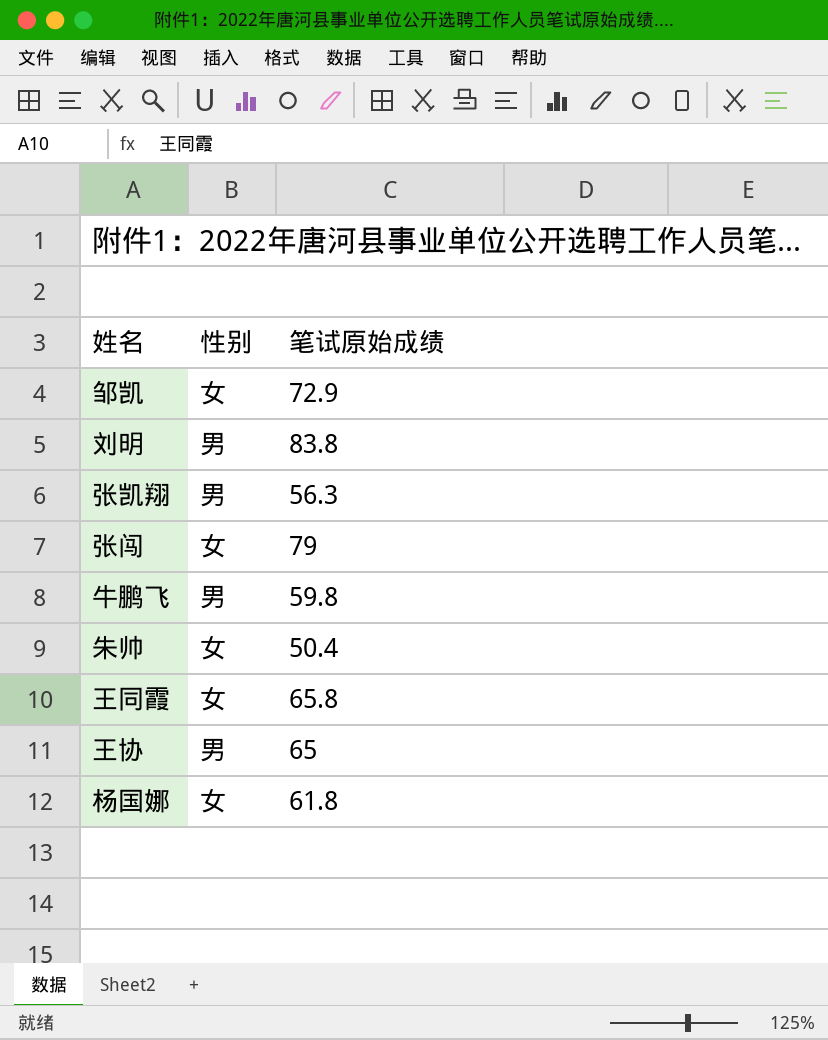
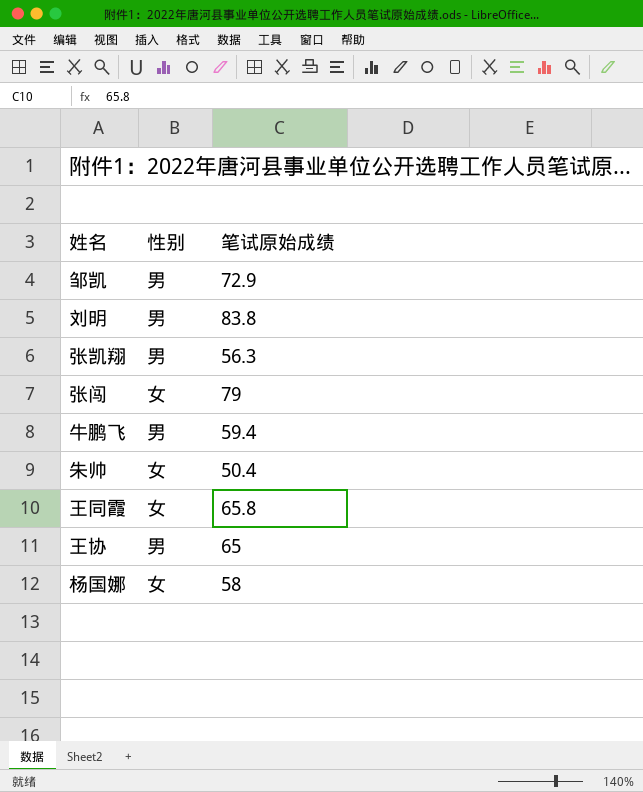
邹凯 | 性别: 女 -> 男
牛鹏飞 | 笔试原始成绩: 59.8 -> 59.4
杨国娜 | 笔试原始成绩: 61.8 -> 58

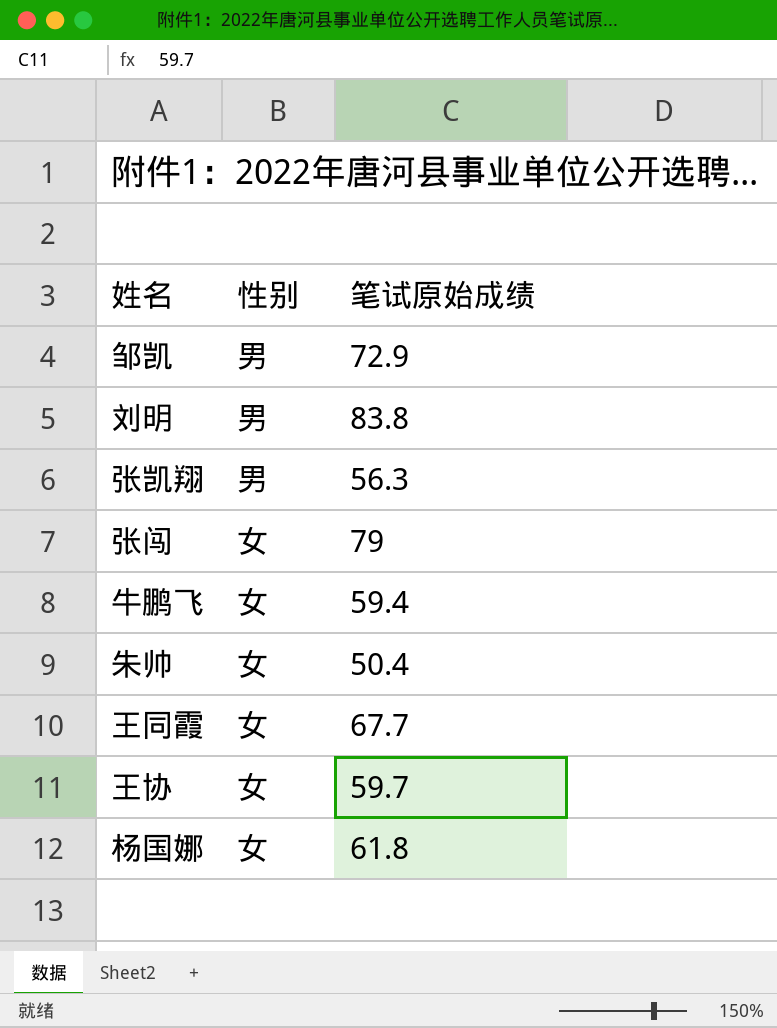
牛鹏飞 | 性别: 男 -> 女
王同霞 | 笔试原始成绩: 65.8 -> 67.7
王协 | 性别: 男 -> 女
王协 | 笔试原始成绩: 65 -> 59.7
杨国娜 | 笔试原始成绩: 58 -> 61.8

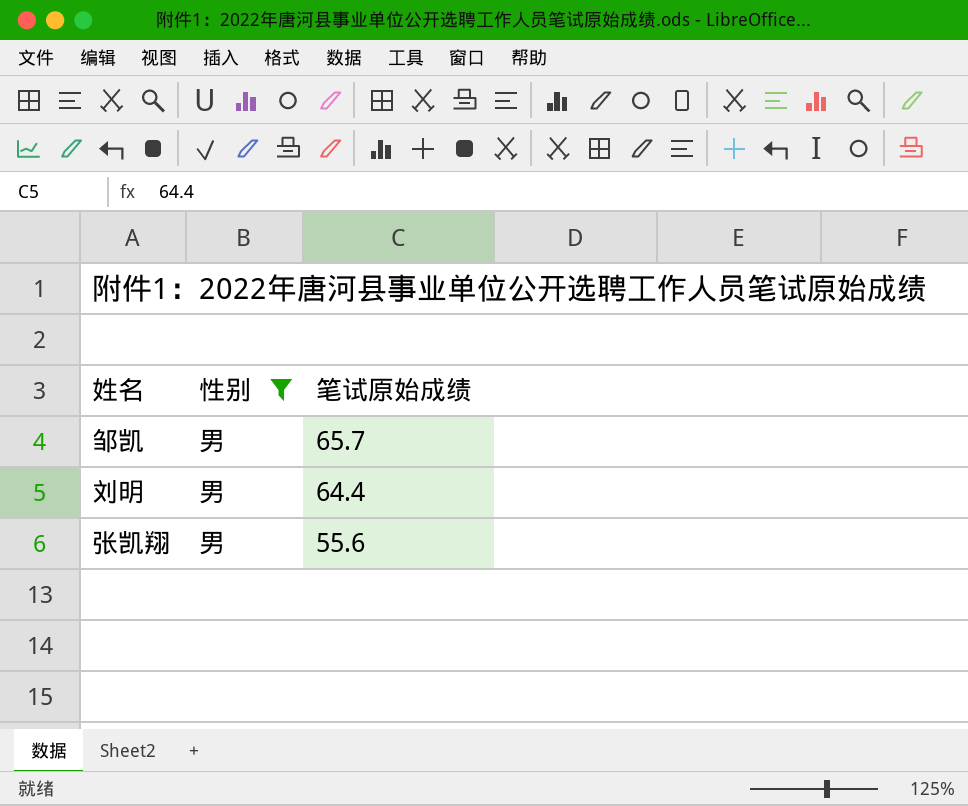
filter: none -> 性别 = 男
邹凯 | 笔试原始成绩: 72.9 -> 65.7
刘明 | 笔试原始成绩: 83.8 -> 64.4
张凯翔 | 笔试原始成绩: 56.3 -> 55.6

